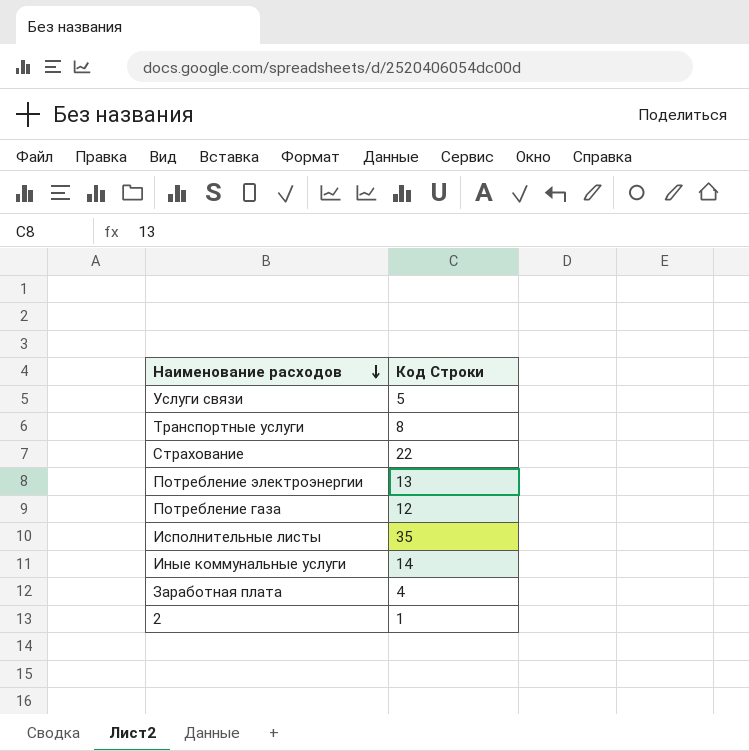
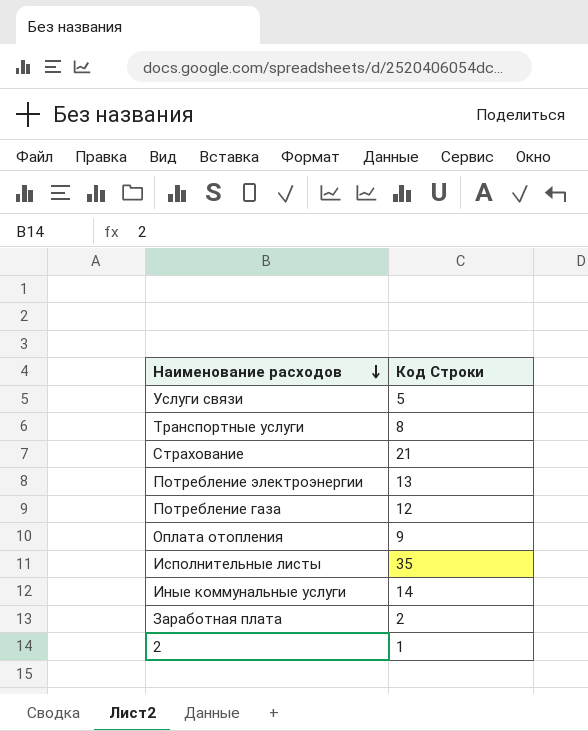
Страхование | Код Строки: 22 -> 21
row Оплата отопления: none -> 9
Заработная плата | Код Строки: 4 -> 2

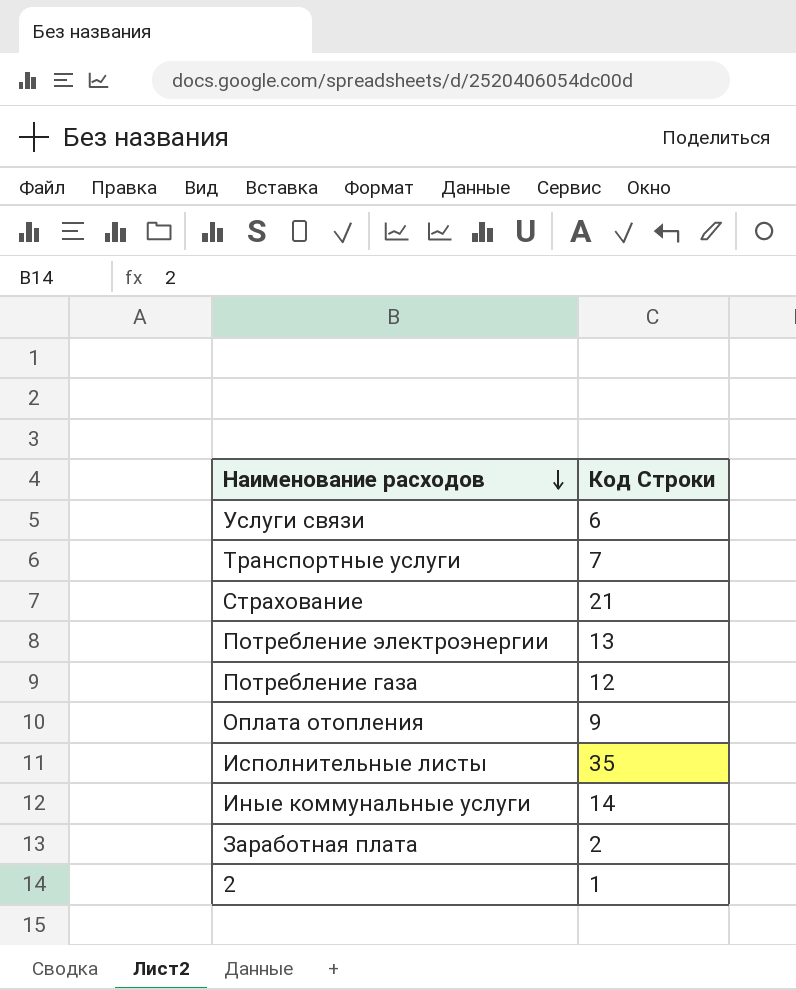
Услуги связи | Код Строки: 5 -> 6
Транспортные услуги | Код Строки: 8 -> 7

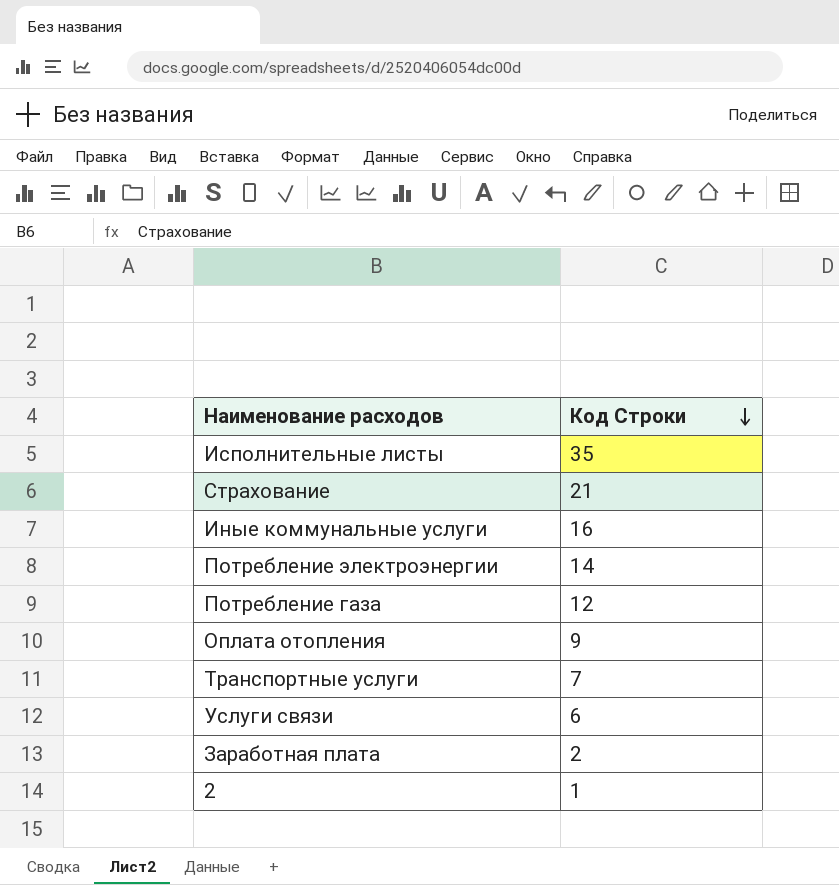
row order: Наименование расходов descending -> Код Строки descending
Иные коммунальные услуги | Код Строки: 14 -> 16
Потребление электроэнергии | Код Строки: 13 -> 14

